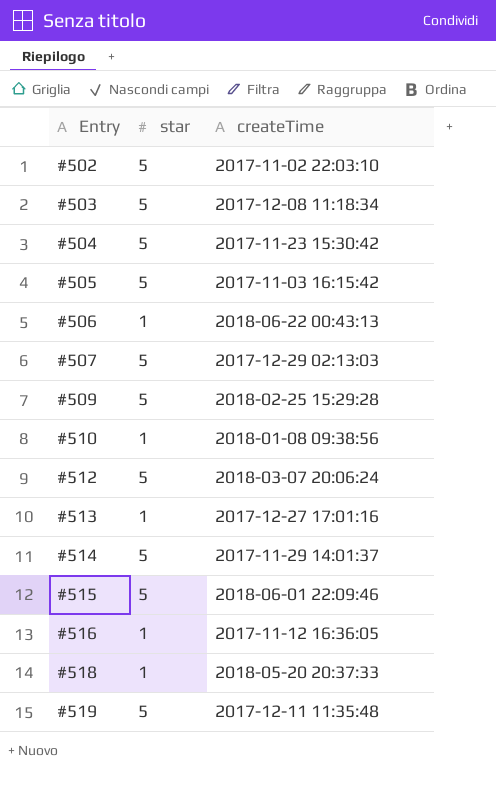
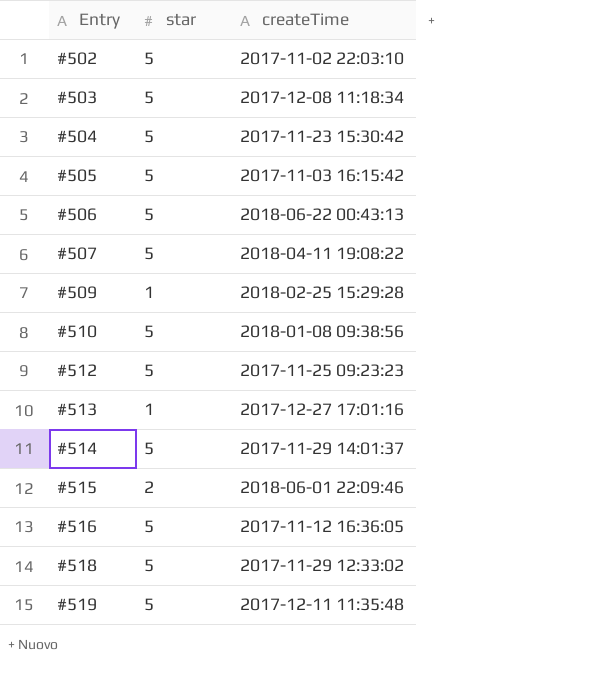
#506 | star: 1 -> 5
#507 | createTime: 2017-12-29 02:13:03 -> 2018-04-11 19:08:22
#509 | star: 5 -> 1
#510 | star: 1 -> 5
#512 | createTime: 2018-03-07 20:06:24 -> 2017-11-25 09:23:23
#515 | star: 5 -> 2
#516 | star: 1 -> 5
#518 | star: 1 -> 5
#518 | createTime: 2018-05-20 20:37:33 -> 2017-11-29 12:33:02

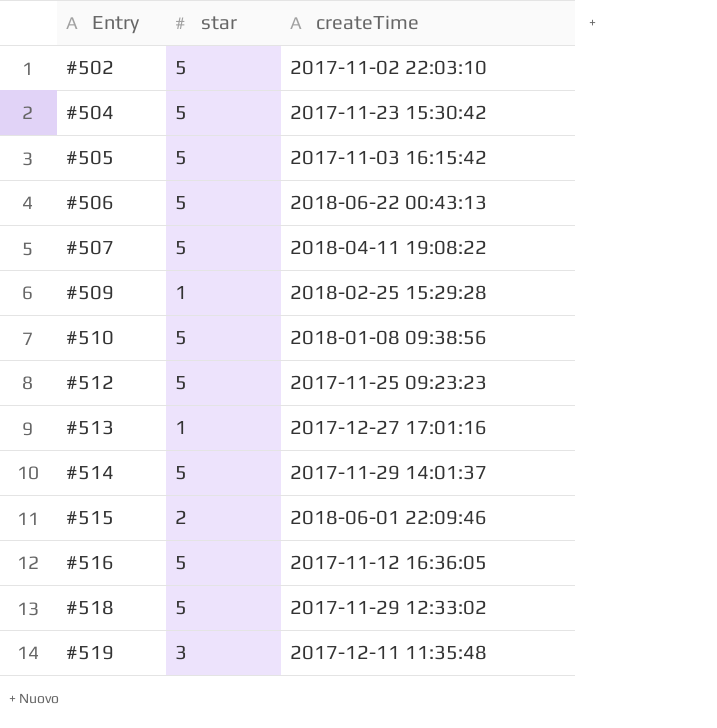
row #503: 5 | 2017-12-08 11:18:34 -> none
#519 | star: 5 -> 3

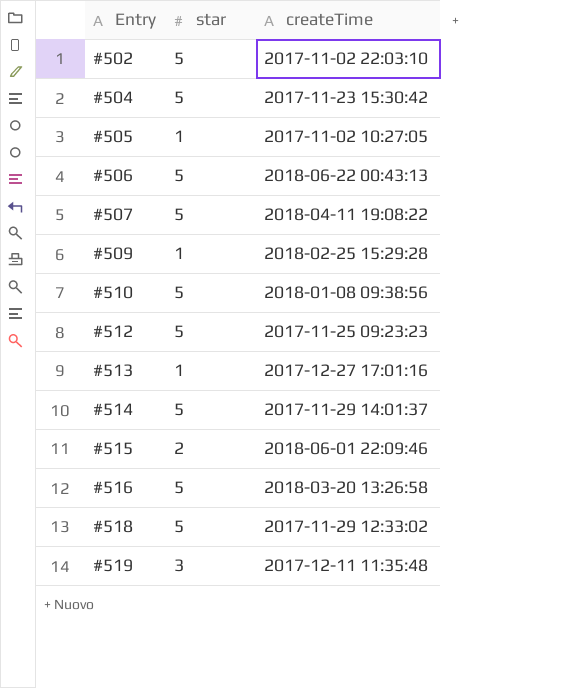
#505 | star: 5 -> 1
#505 | createTime: 2017-11-03 16:15:42 -> 2017-11-02 10:27:05
#516 | createTime: 2017-11-12 16:36:05 -> 2018-03-20 13:26:58

